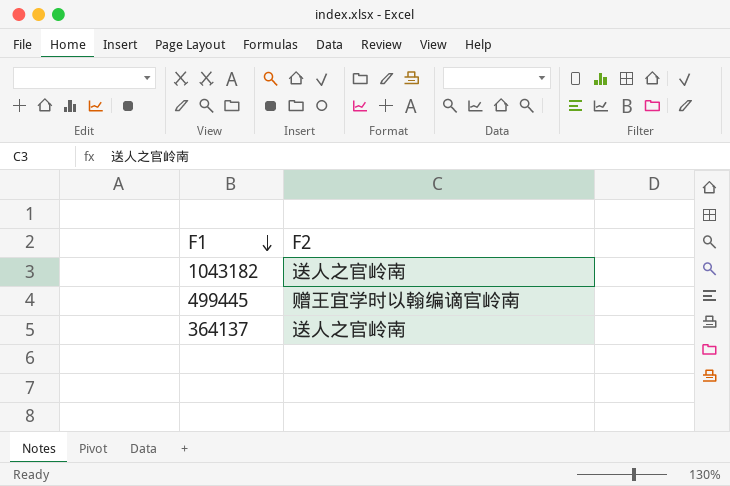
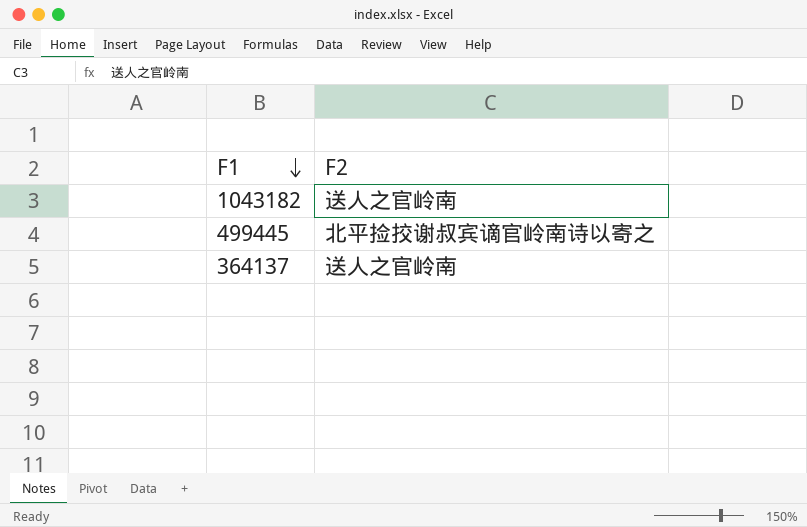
499445 | F2: 赠王宜学时以翰编谪官岭南 -> 北平捡挍谢叔宾谪官岭南诗以寄之

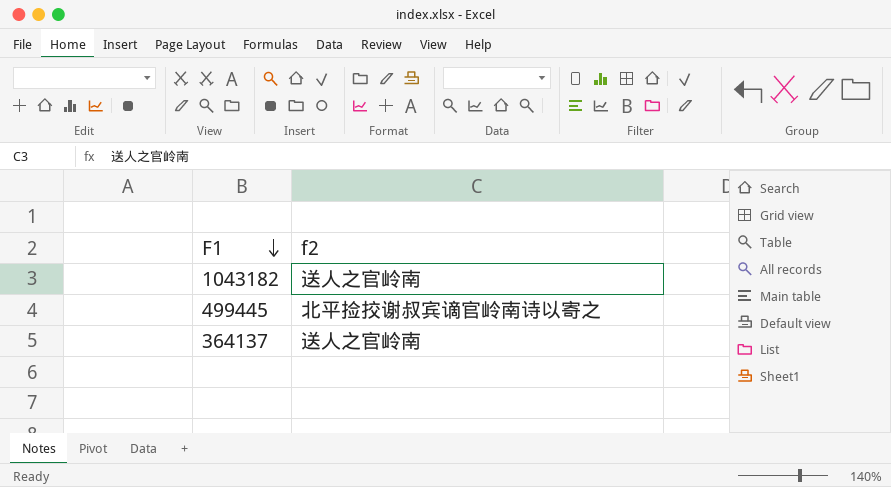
column name: F2 -> f2

